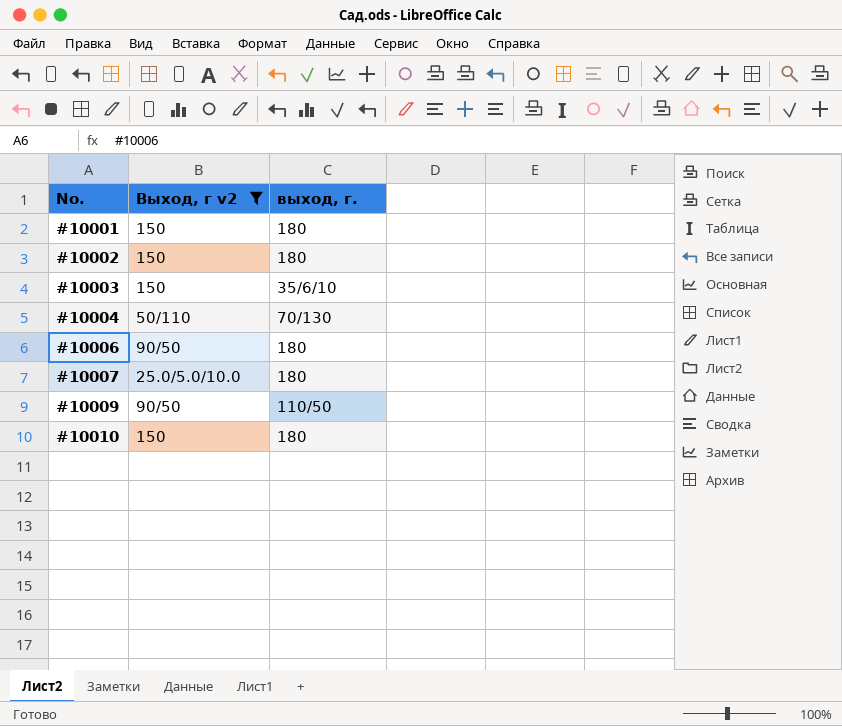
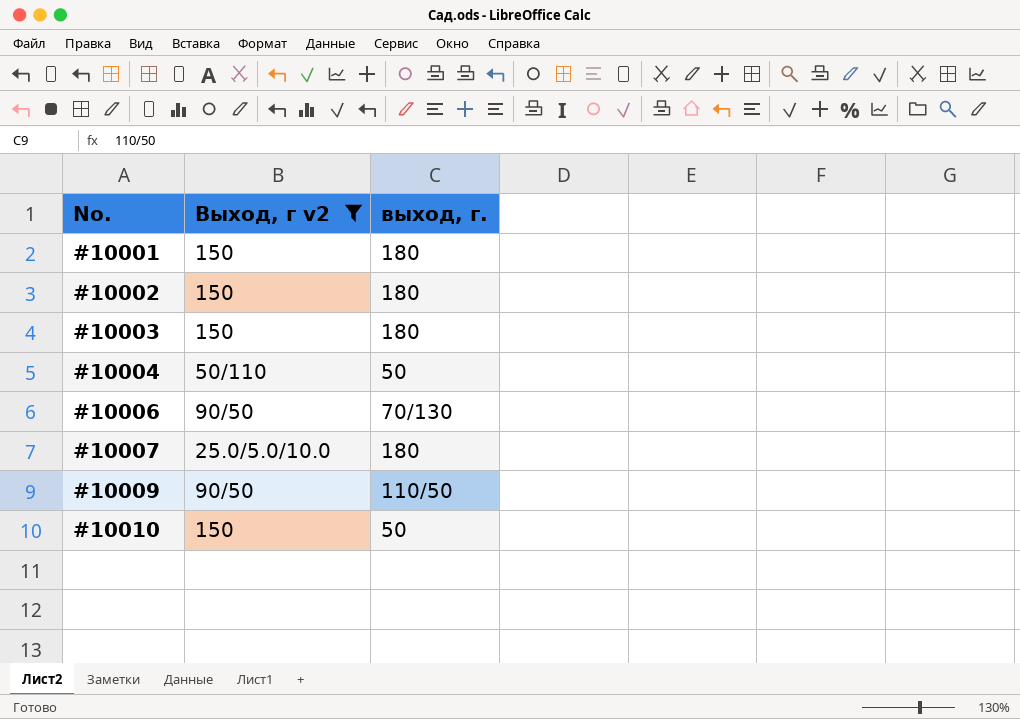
#10003 | выход, г.: 35/6/10 -> 180
#10004 | выход, г.: 70/130 -> 50
#10006 | выход, г.: 180 -> 70/130
#10010 | выход, г.: 180 -> 50

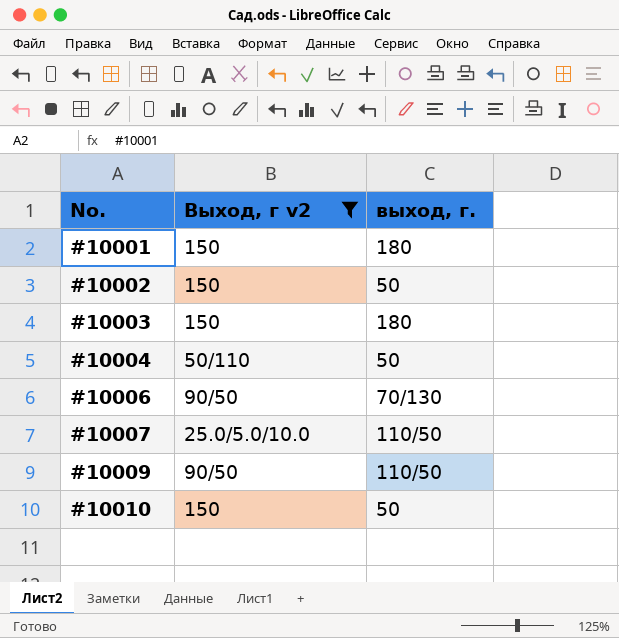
#10002 | выход, г.: 180 -> 50
#10007 | выход, г.: 180 -> 110/50

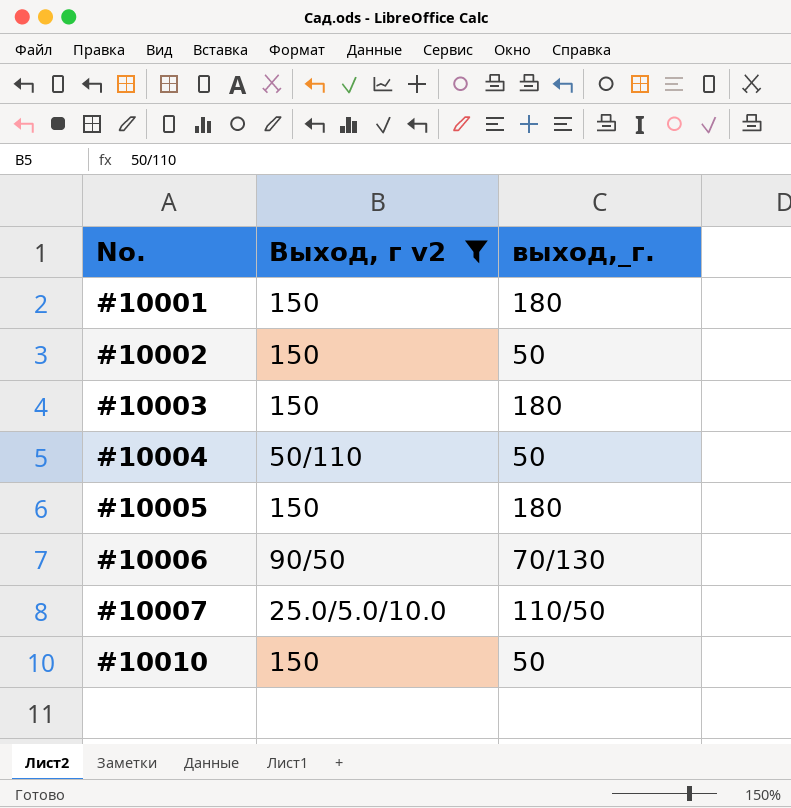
column name: выход, г. -> выход,_г.
row #10009: 90/50 | 110/50 -> none
row #10005: none -> 150 | 180

